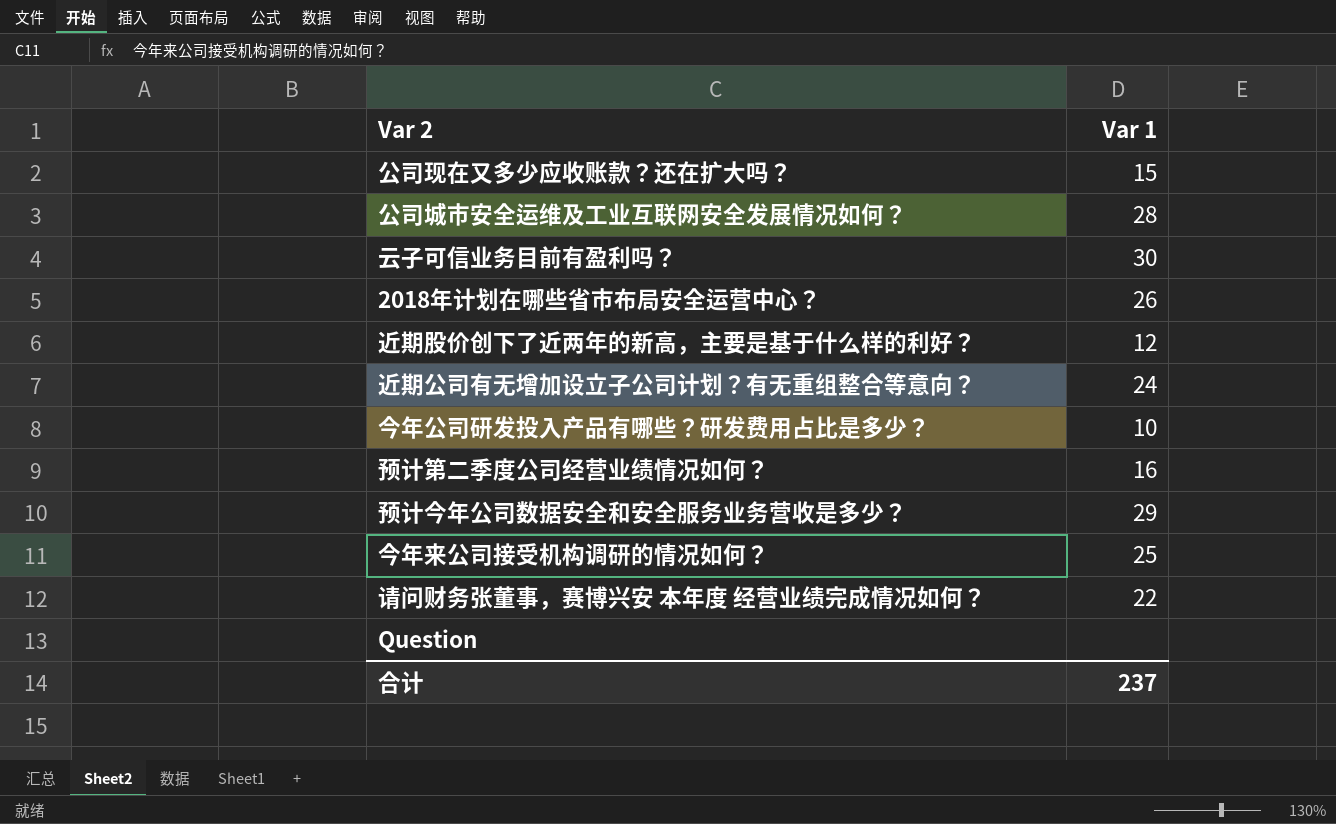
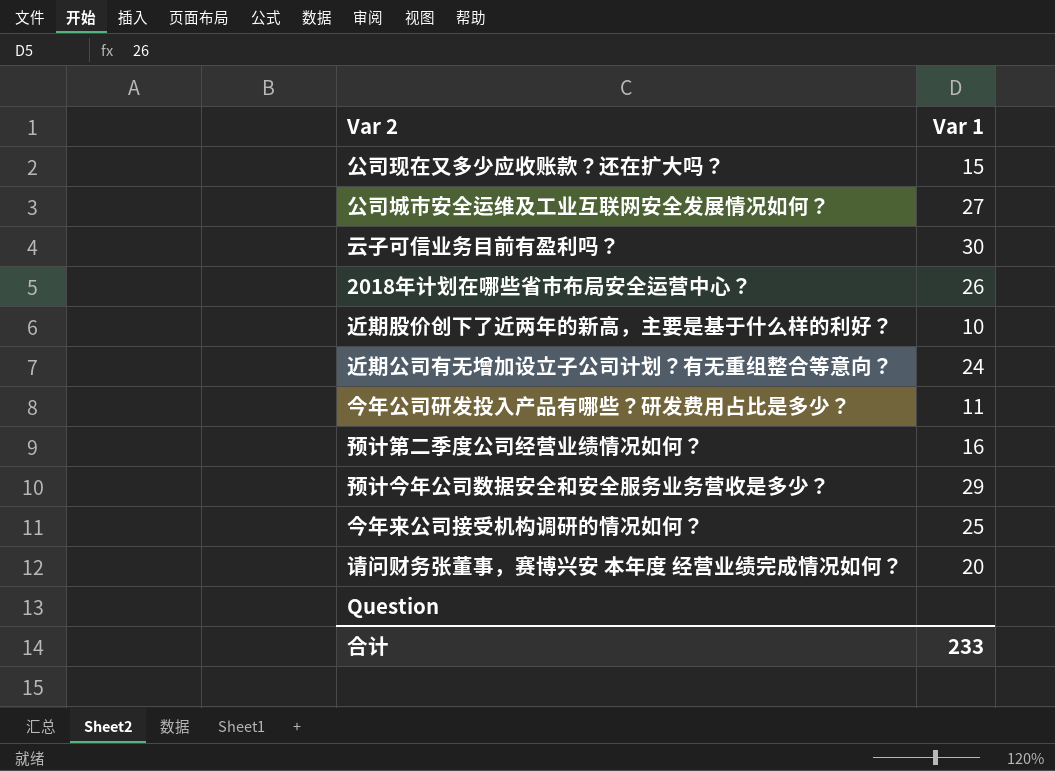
公司城市安全运维及工业互联网安全发展情况如何？ | Var 1: 28 -> 27
近期股价创下了近两年的新高，主要是基于什么样的利好？ | Var 1: 12 -> 10
今年公司研发投入产品有哪些？研发费用占比是多少？ | Var 1: 10 -> 11
请问财务张董事，赛博兴安 本年度 经营业绩完成情况如何？ | Var 1: 22 -> 20
合计 | Var 1: 237 -> 233

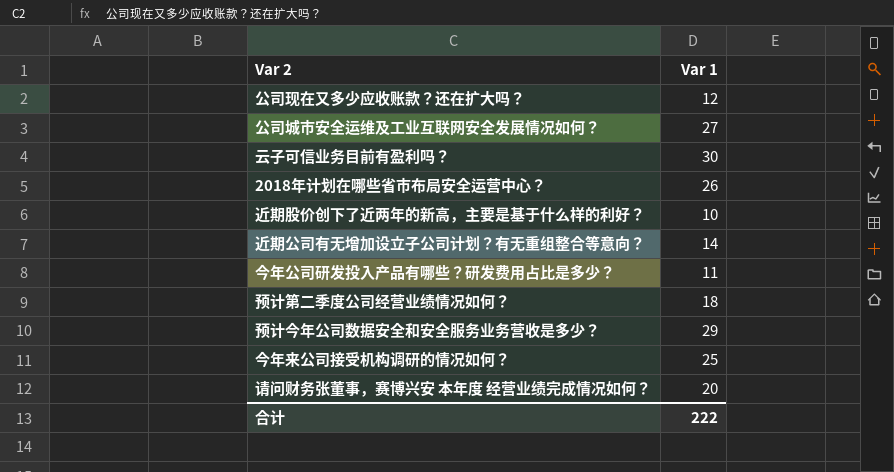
row Question: none -> none
公司现在又多少应收账款？还在扩大吗？ | Var 1: 15 -> 12
近期公司有无增加设立子公司计划？有无重组整合等意向？ | Var 1: 24 -> 14
预计第二季度公司经营业绩情况如何？ | Var 1: 16 -> 18
合计 | Var 1: 233 -> 222

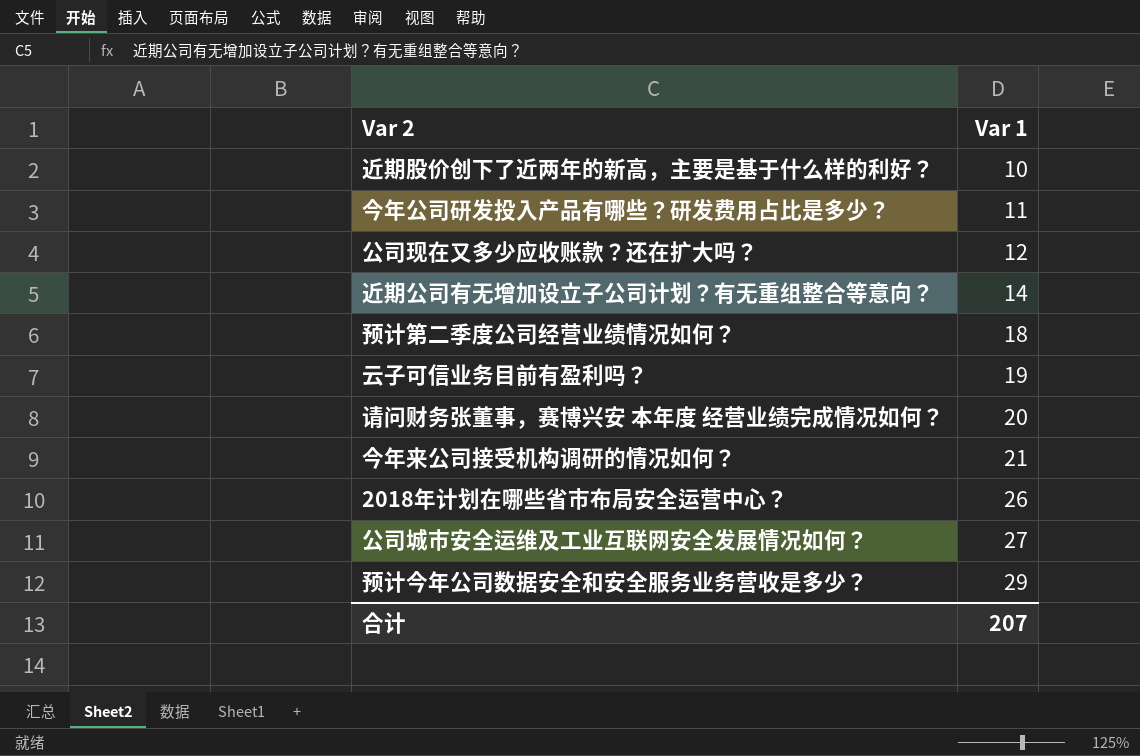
row order: none -> Var 1 ascending
云子可信业务目前有盈利吗？ | Var 1: 30 -> 19
今年来公司接受机构调研的情况如何？ | Var 1: 25 -> 21
合计 | Var 1: 222 -> 207

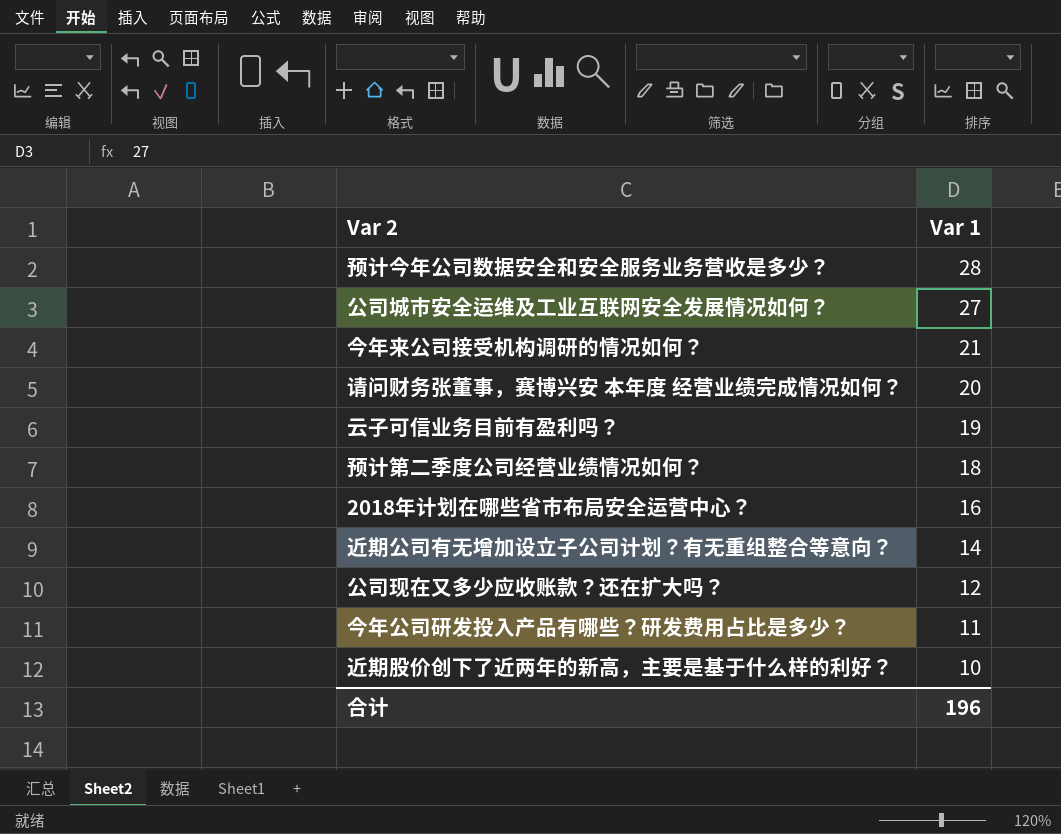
row order: Var 1 ascending -> Var 1 descending
预计今年公司数据安全和安全服务业务营收是多少？ | Var 1: 29 -> 28
2018年计划在哪些省市布局安全运营中心？ | Var 1: 26 -> 16
合计 | Var 1: 207 -> 196

